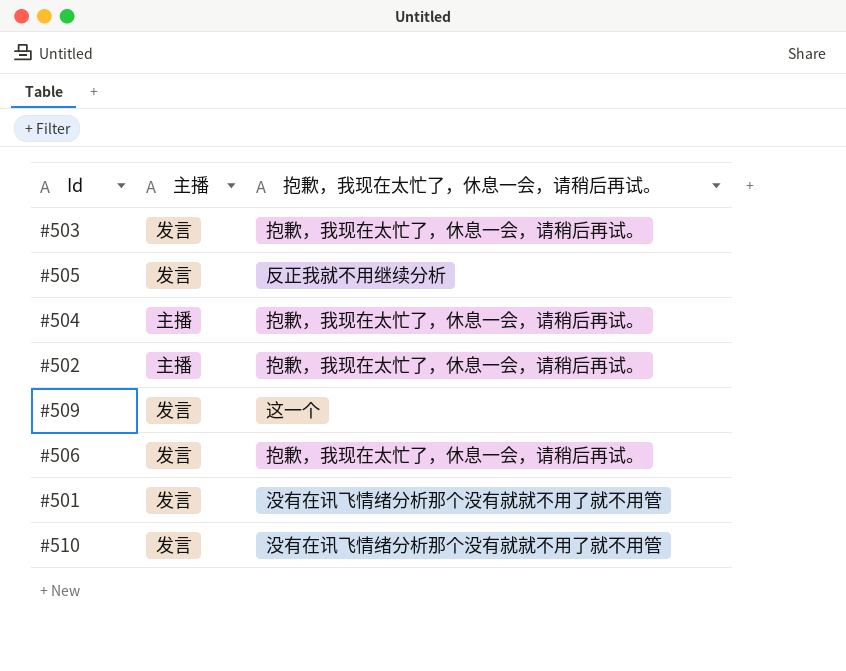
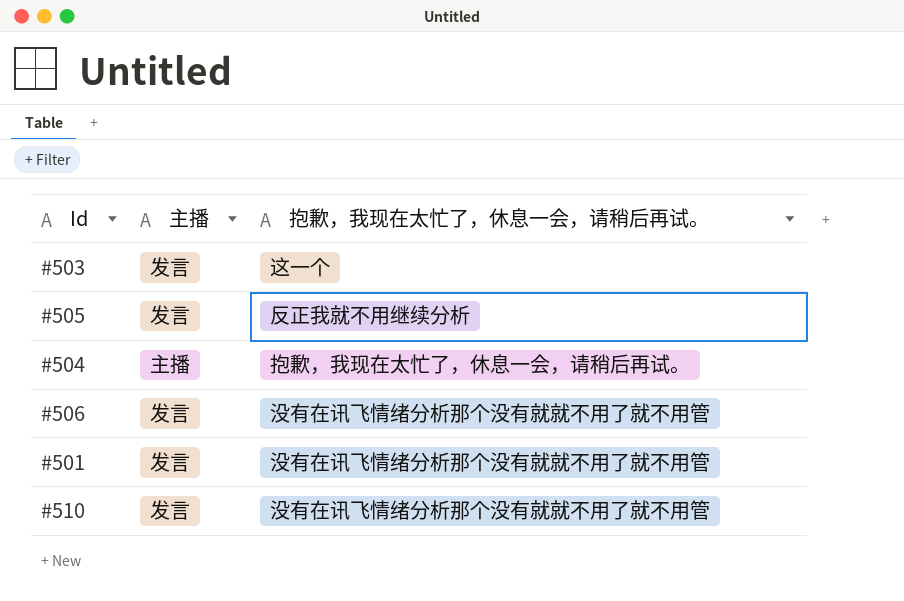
row #502: 主播 | 抱歉，我现在太忙了，休息一会，请稍后再试。 -> none
row #509: 发言 | 这一个 -> none
#503 | 抱歉，我现在太忙了，休息一会，请稍后再试。: 抱歉，我现在太忙了，休息一会，请稍后再试。 -> 这一个
#506 | 抱歉，我现在太忙了，休息一会，请稍后再试。: 抱歉，我现在太忙了，休息一会，请稍后再试。 -> 没有在讯飞情绪分析那个没有就就不用了就不用管

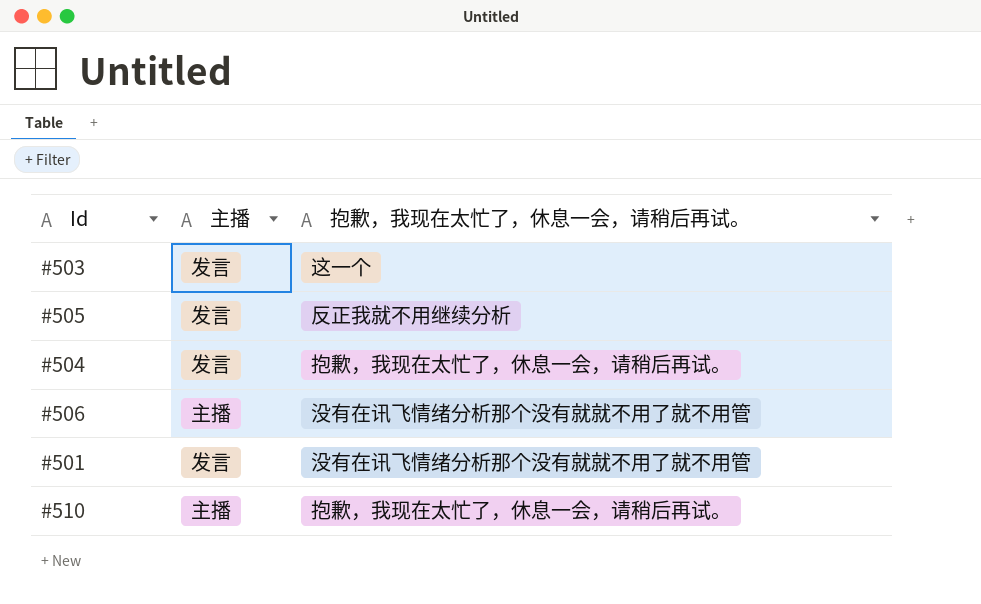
#504 | 主播: 主播 -> 发言
#506 | 主播: 发言 -> 主播
#510 | 主播: 发言 -> 主播
#510 | 抱歉，我现在太忙了，休息一会，请稍后再试。: 没有在讯飞情绪分析那个没有就就不用了就不用管 -> 抱歉，我现在太忙了，休息一会，请稍后再试。

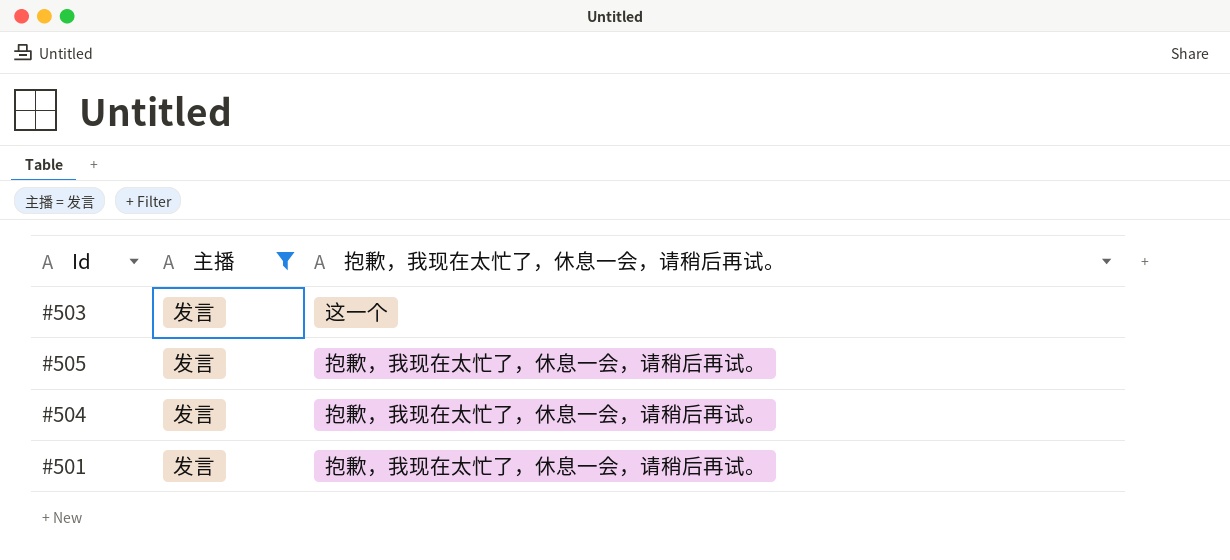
filter: none -> 主播 = 发言
#505 | 抱歉，我现在太忙了，休息一会，请稍后再试。: 反正我就不用继续分析 -> 抱歉，我现在太忙了，休息一会，请稍后再试。
#501 | 抱歉，我现在太忙了，休息一会，请稍后再试。: 没有在讯飞情绪分析那个没有就就不用了就不用管 -> 抱歉，我现在太忙了，休息一会，请稍后再试。

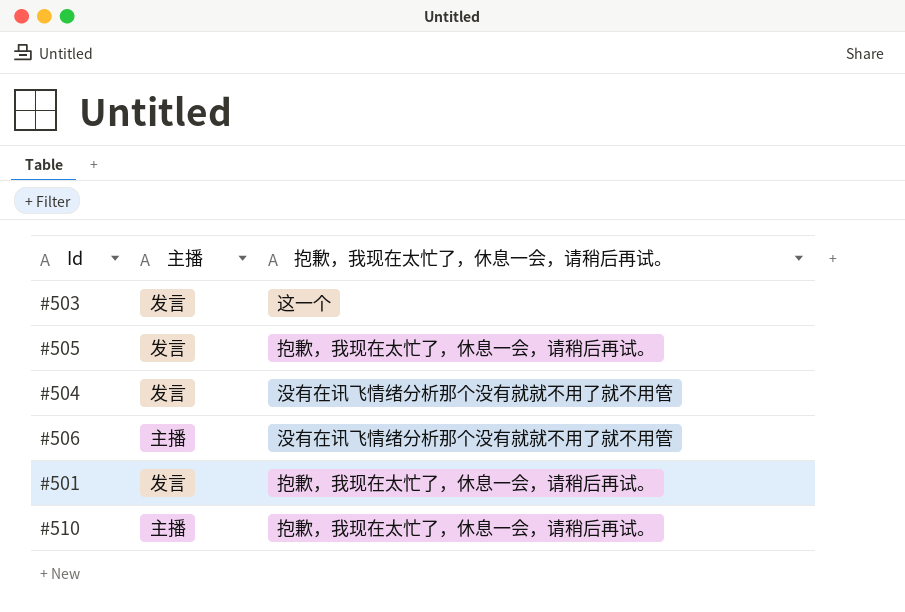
filter: 主播 = 发言 -> none
#504 | 抱歉，我现在太忙了，休息一会，请稍后再试。: 抱歉，我现在太忙了，休息一会，请稍后再试。 -> 没有在讯飞情绪分析那个没有就就不用了就不用管

